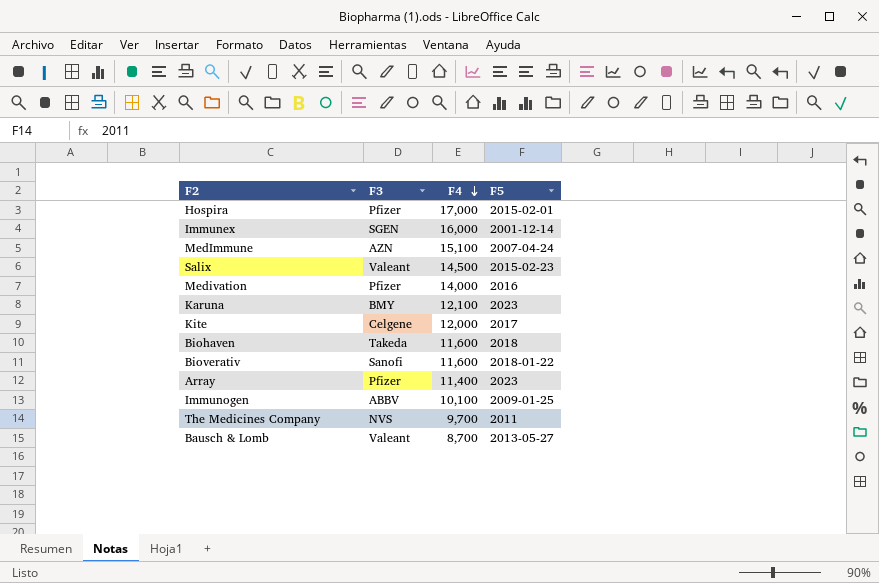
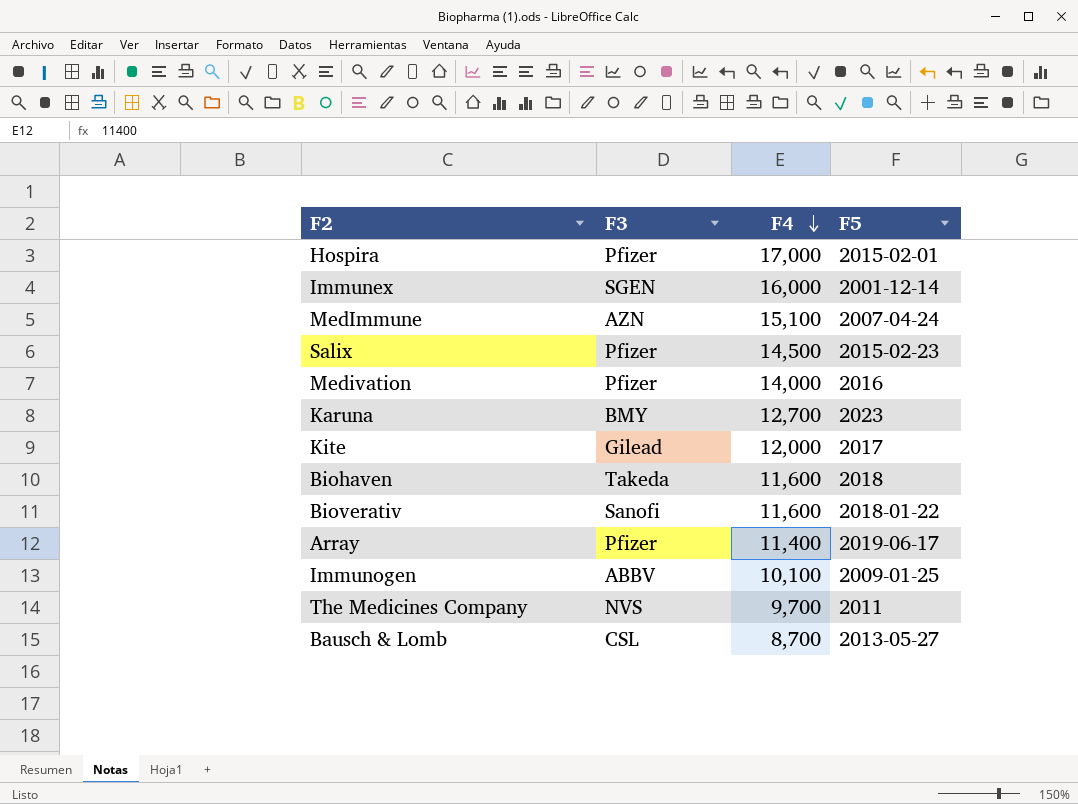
Salix | F3: Valeant -> Pfizer
Karuna | F4: 12,100 -> 12,700
Kite | F3: Celgene -> Gilead
Array | F5: 2023 -> 2019-06-17
Bausch & Lomb | F3: Valeant -> CSL

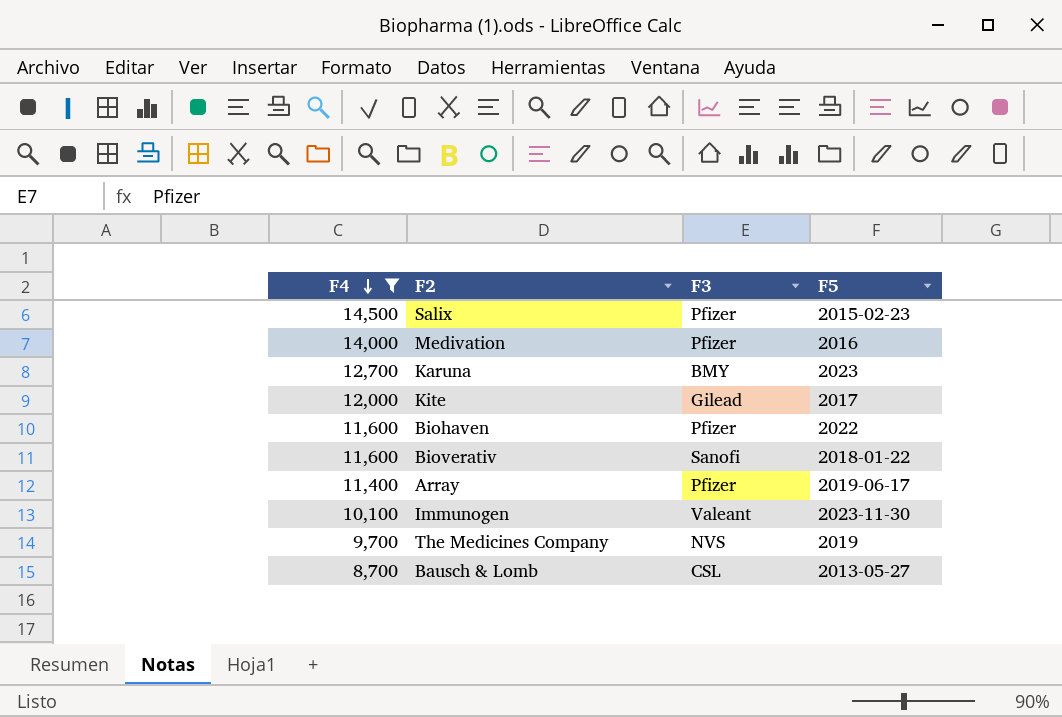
filter: none -> F4 <= 14,500
column F4 | position: 3 -> 1
Biohaven | F3: Takeda -> Pfizer
Biohaven | F5: 2018 -> 2022
Immunogen | F3: ABBV -> Valeant
Immunogen | F5: 2009-01-25 -> 2023-11-30
The Medicines Company | F5: 2011 -> 2019

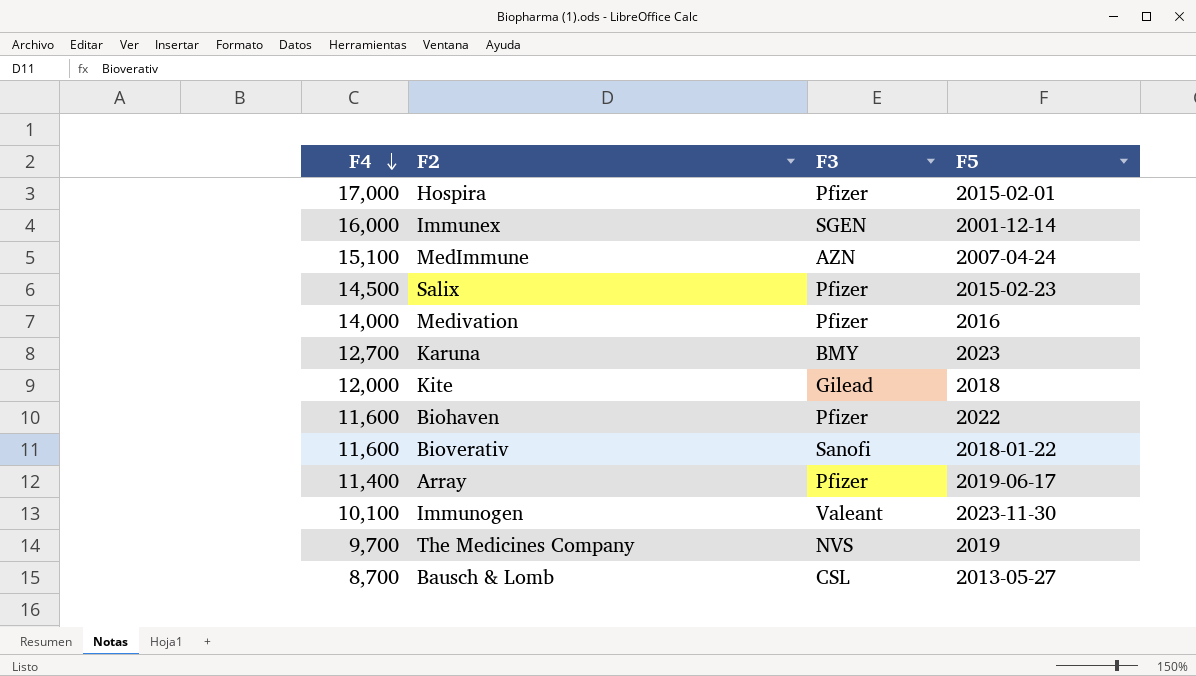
filter: F4 <= 14,500 -> none
Kite | F5: 2017 -> 2018

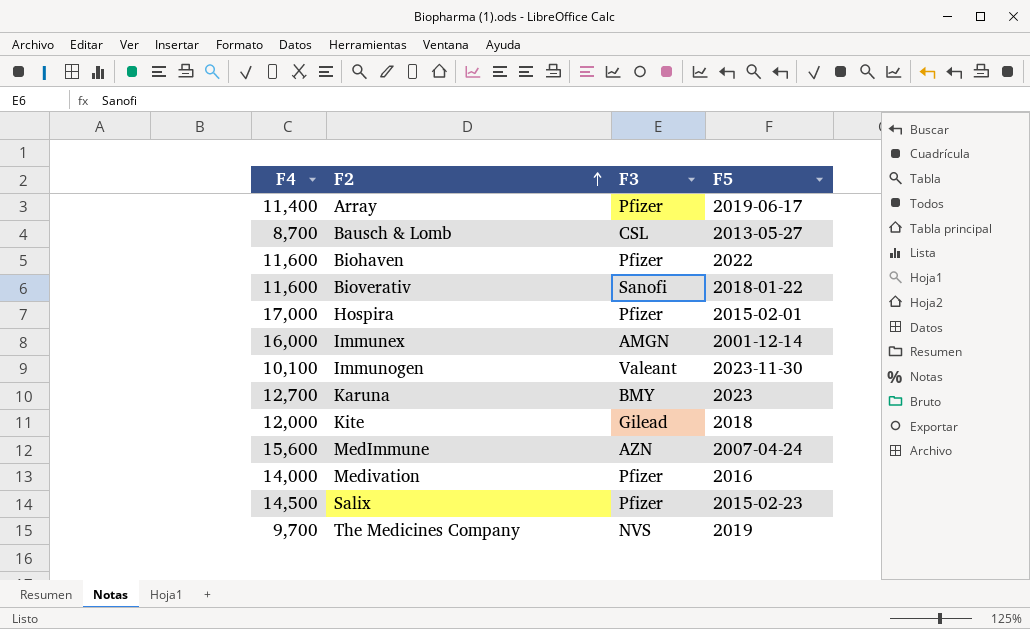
row order: F4 descending -> F2 ascending
Immunex | F3: SGEN -> AMGN
MedImmune | F4: 15,100 -> 15,600

